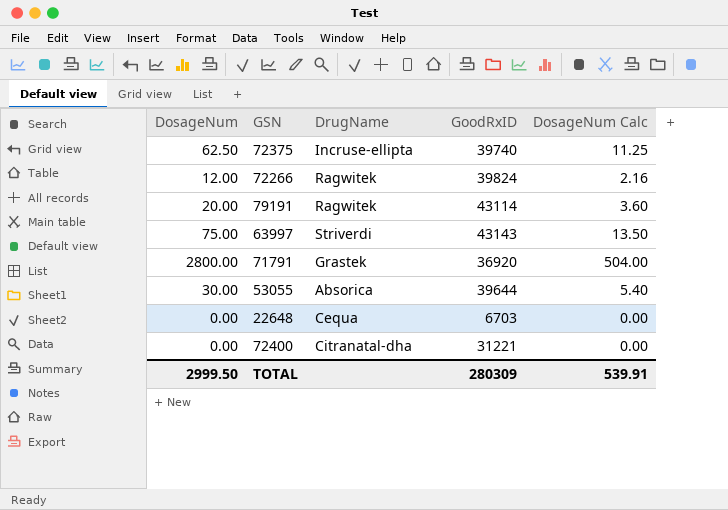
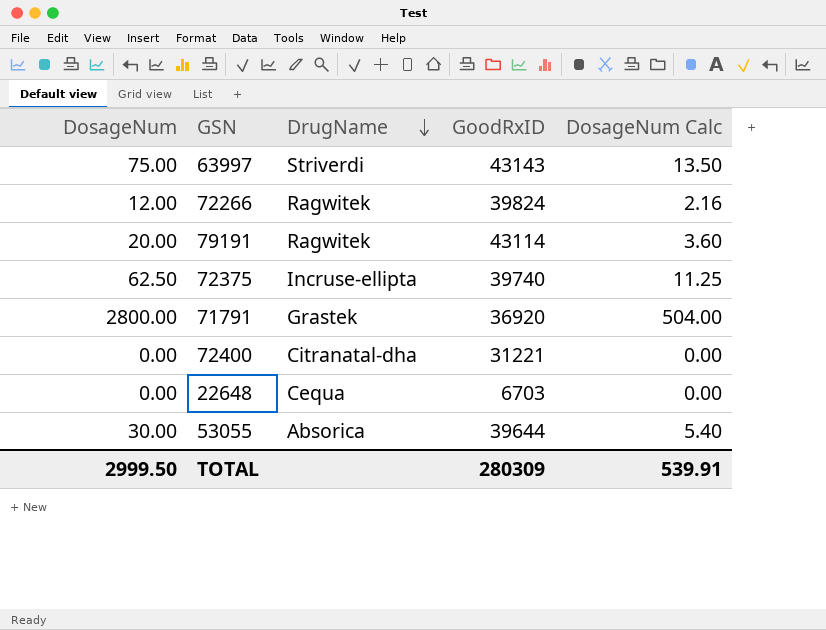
row order: none -> DrugName descending

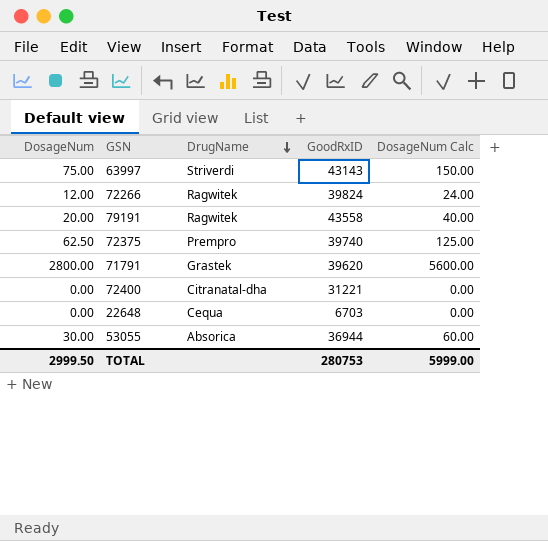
column DosageNum Calc | formula: [DosageNum] * 0.18 -> [DosageNum] * 2
79191 | GoodRxID: 43114 -> 43558
72375 | DrugName: Incruse-ellipta -> Prempro
71791 | GoodRxID: 36920 -> 39620
53055 | GoodRxID: 39644 -> 36944
TOTAL | GoodRxID: 280309 -> 280753
TOTAL | DosageNum Calc: 539.91 -> 5999.00

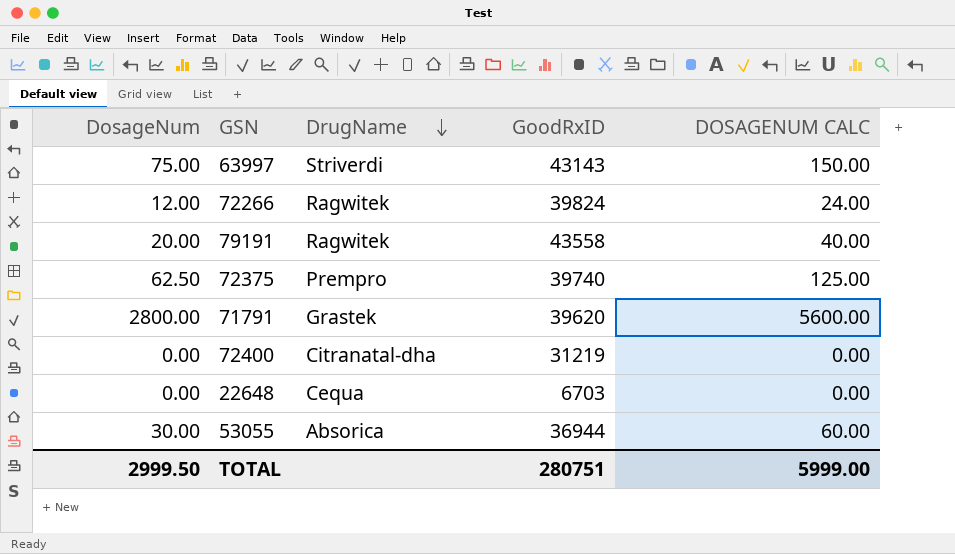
column name: DosageNum Calc -> DOSAGENUM CALC
72400 | GoodRxID: 31221 -> 31219
TOTAL | GoodRxID: 280753 -> 280751

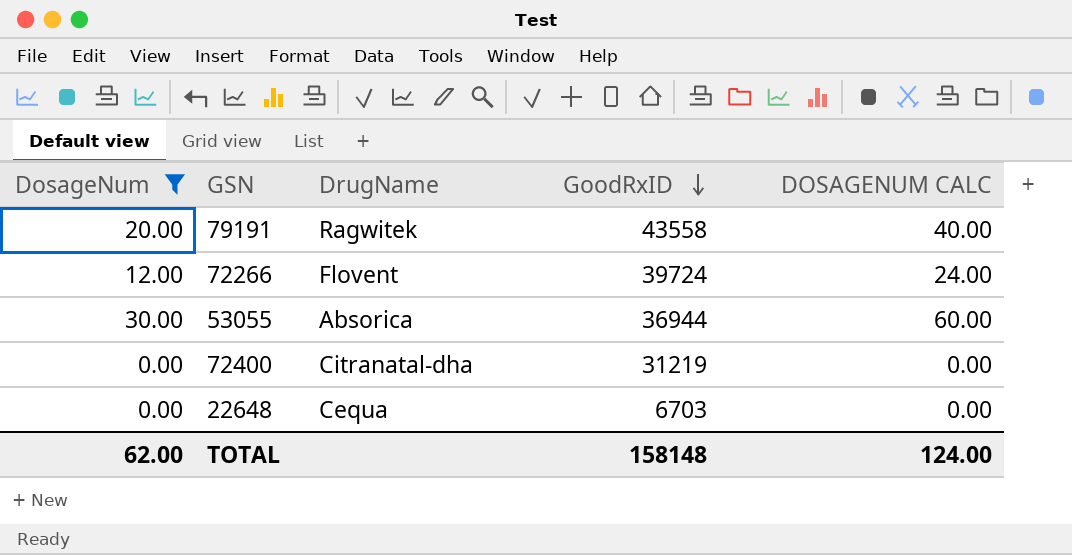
filter: none -> DosageNum <= 30.00
row order: DrugName descending -> GoodRxID descending
72266 | DrugName: Ragwitek -> Flovent
72266 | GoodRxID: 39824 -> 39724
TOTAL | DosageNum: 2999.50 -> 62.00
TOTAL | GoodRxID: 280751 -> 158148
TOTAL | DOSAGENUM CALC: 5999.00 -> 124.00

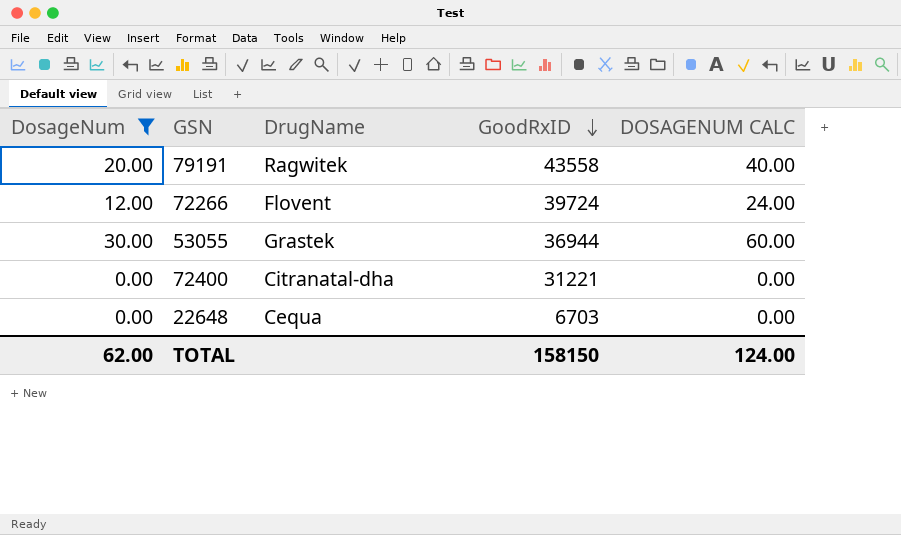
53055 | DrugName: Absorica -> Grastek
72400 | GoodRxID: 31219 -> 31221
TOTAL | GoodRxID: 158148 -> 158150

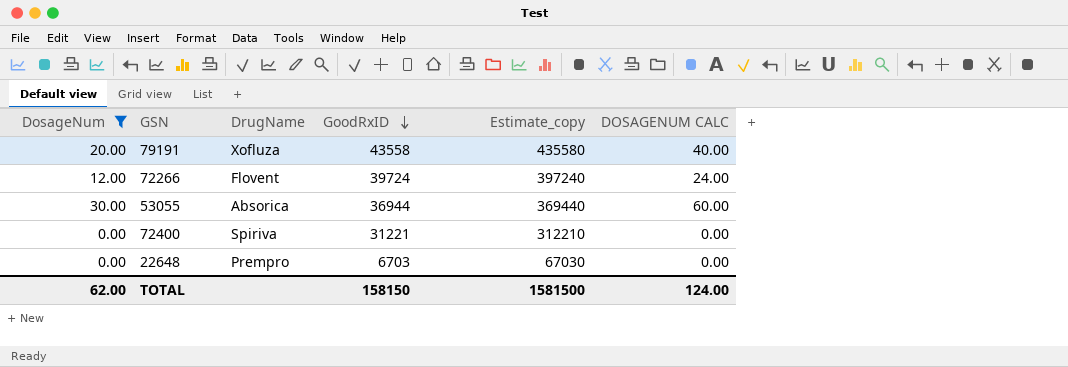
column Estimate_copy | formula: none -> [GoodRxID] * 10
79191 | DrugName: Ragwitek -> Xofluza
53055 | DrugName: Grastek -> Absorica
72400 | DrugName: Citranatal-dha -> Spiriva
22648 | DrugName: Cequa -> Prempro

